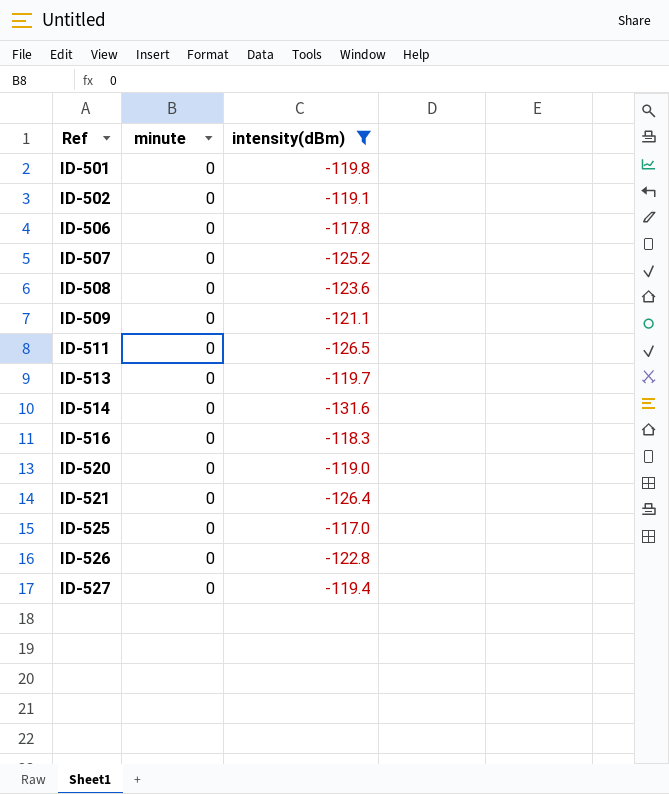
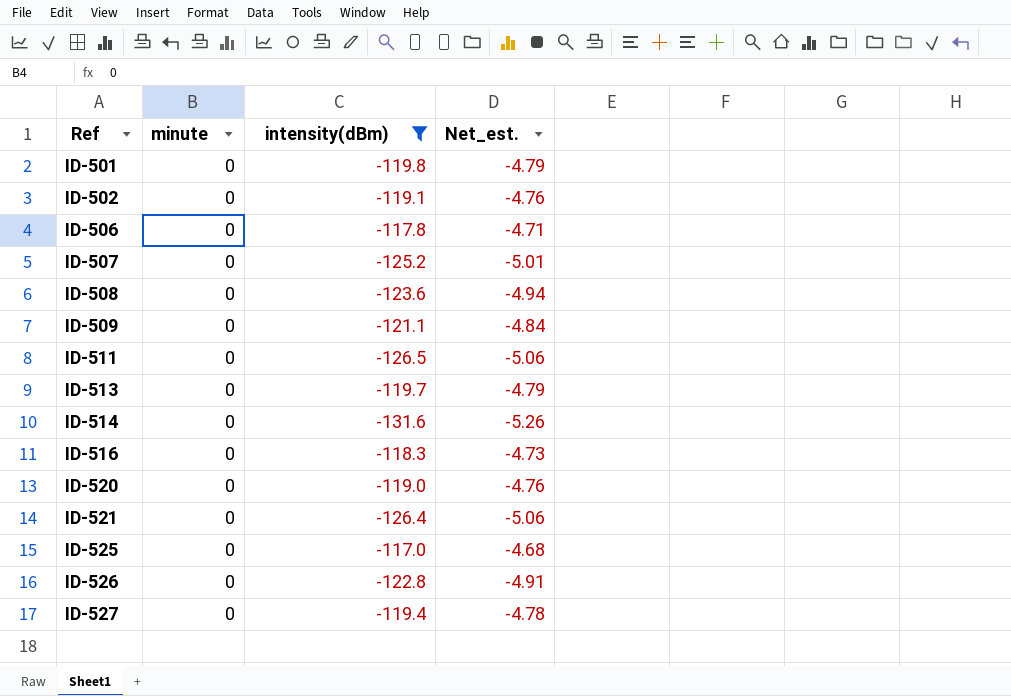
column Net_est. | formula: none -> [intensity(dBm)] * 0.04

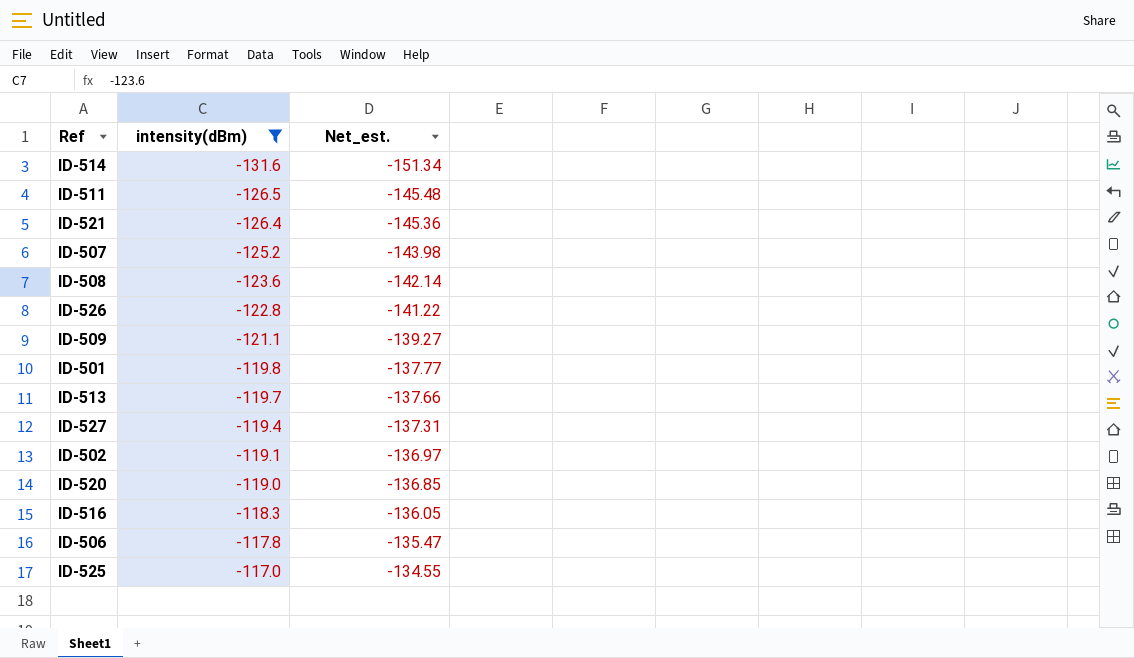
row order: Ref ascending -> intensity(dBm) ascending
column minute | position: 2 -> none
column Net_est. | formula: [intensity(dBm)] * 0.04 -> [intensity(dBm)] * 1.15

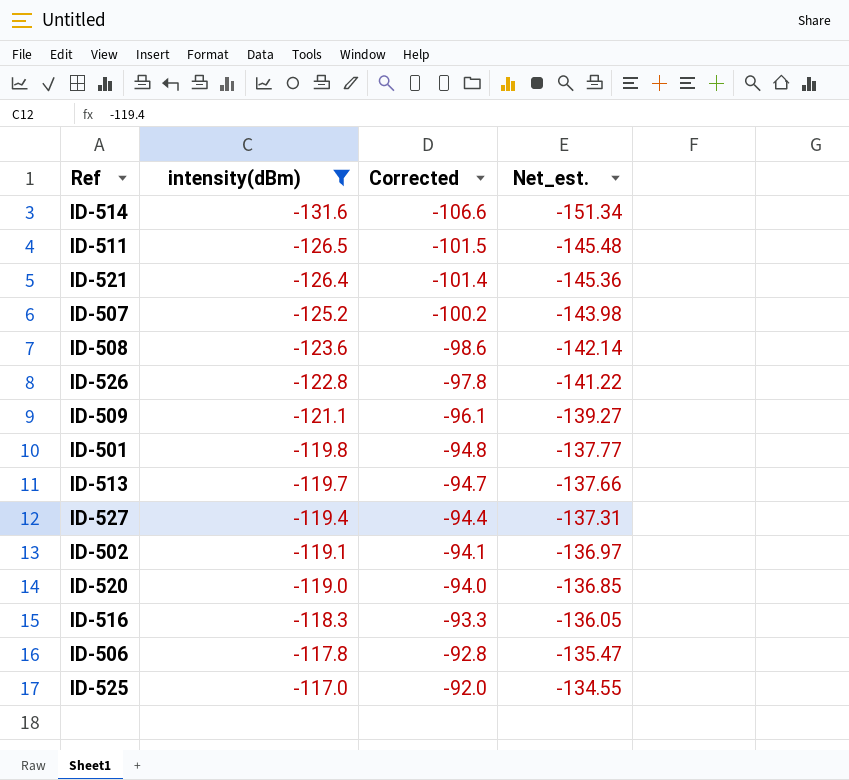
column Corrected | formula: none -> [intensity(dBm)] + 25

